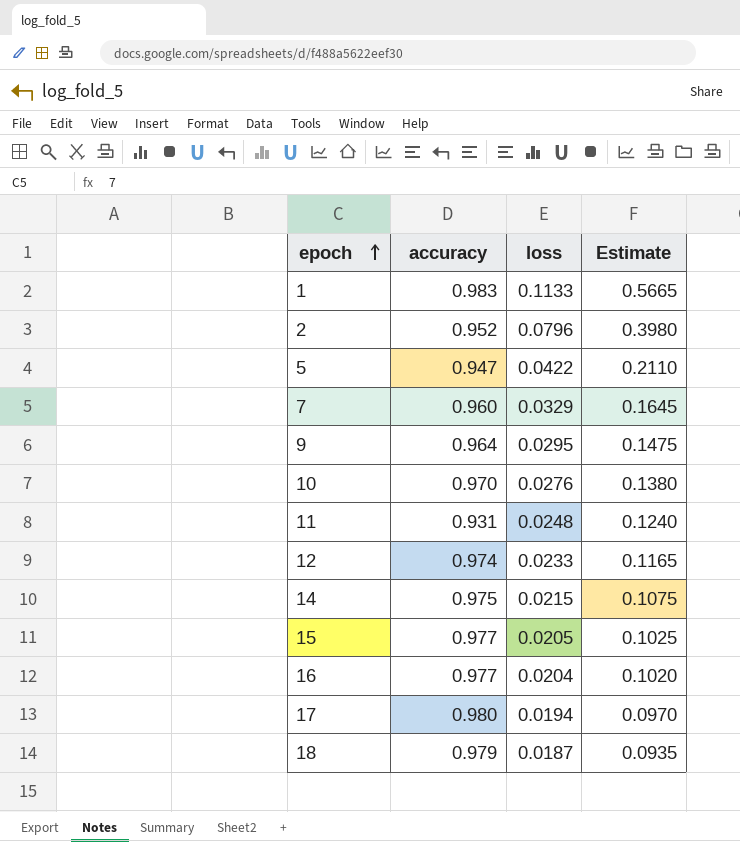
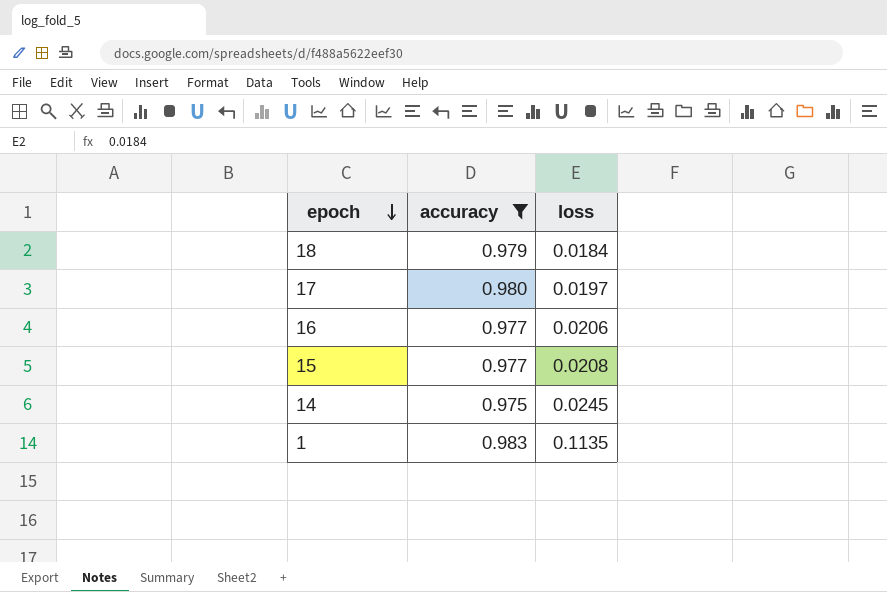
filter: none -> accuracy >= 0.975
row order: epoch ascending -> epoch descending
column Estimate | formula: [loss] * 5 -> none
18 | loss: 0.0187 -> 0.0184
17 | loss: 0.0194 -> 0.0197
16 | loss: 0.0204 -> 0.0206
15 | loss: 0.0205 -> 0.0208
14 | loss: 0.0215 -> 0.0245
1 | loss: 0.1133 -> 0.1135

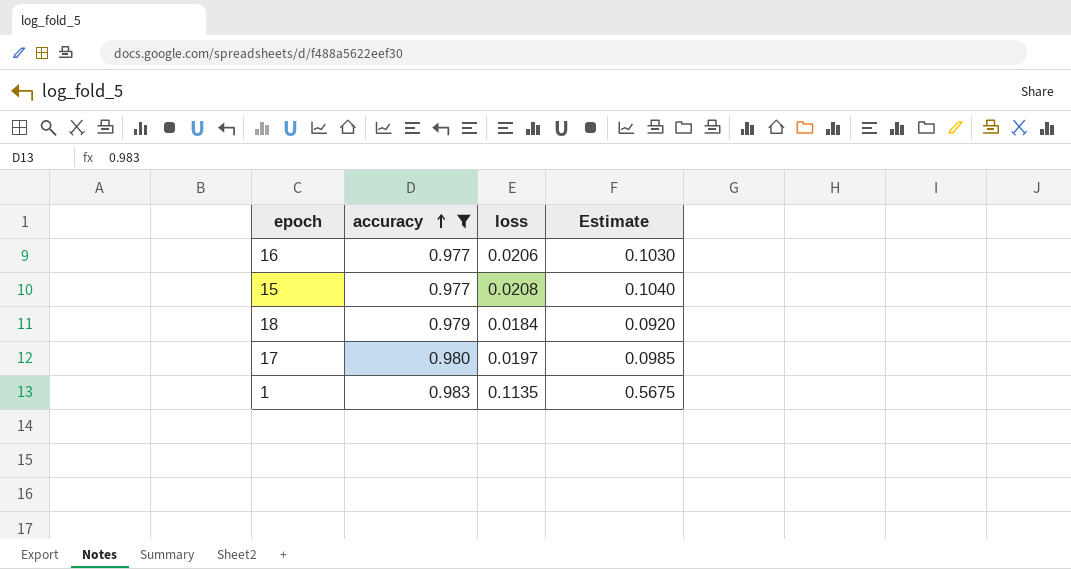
row order: epoch descending -> accuracy ascending
column Estimate | formula: none -> [loss] * 5
row 14: 0.975 | 0.0245 -> none

